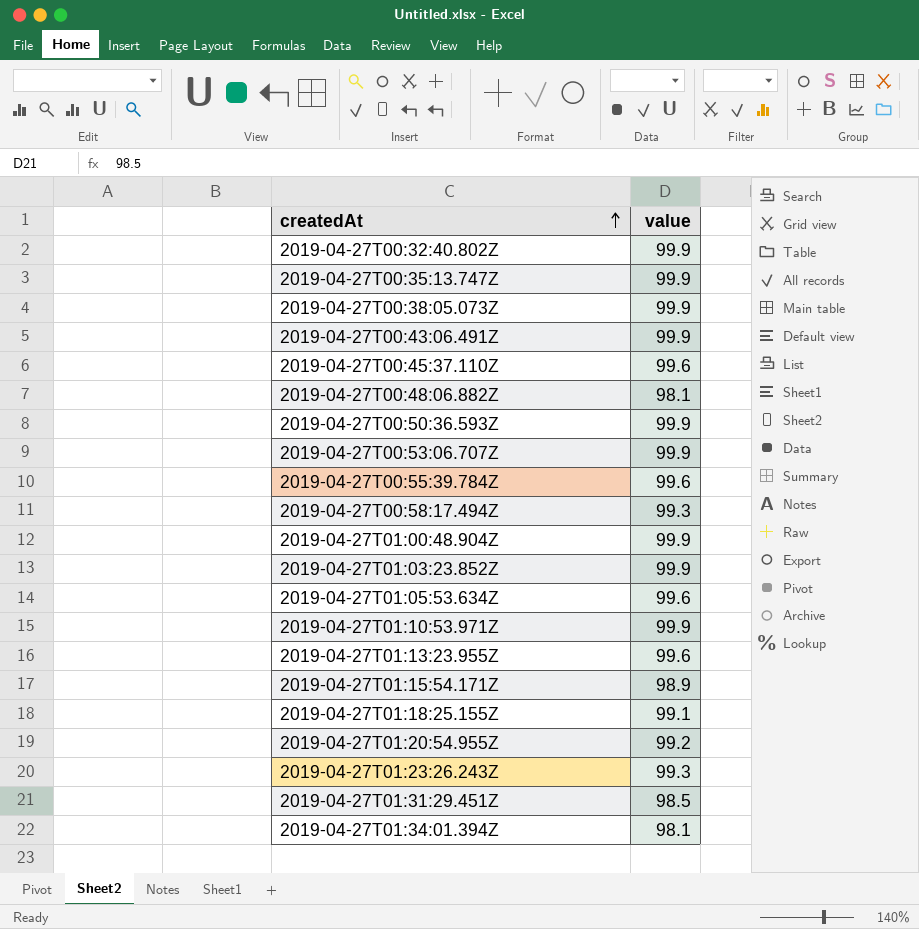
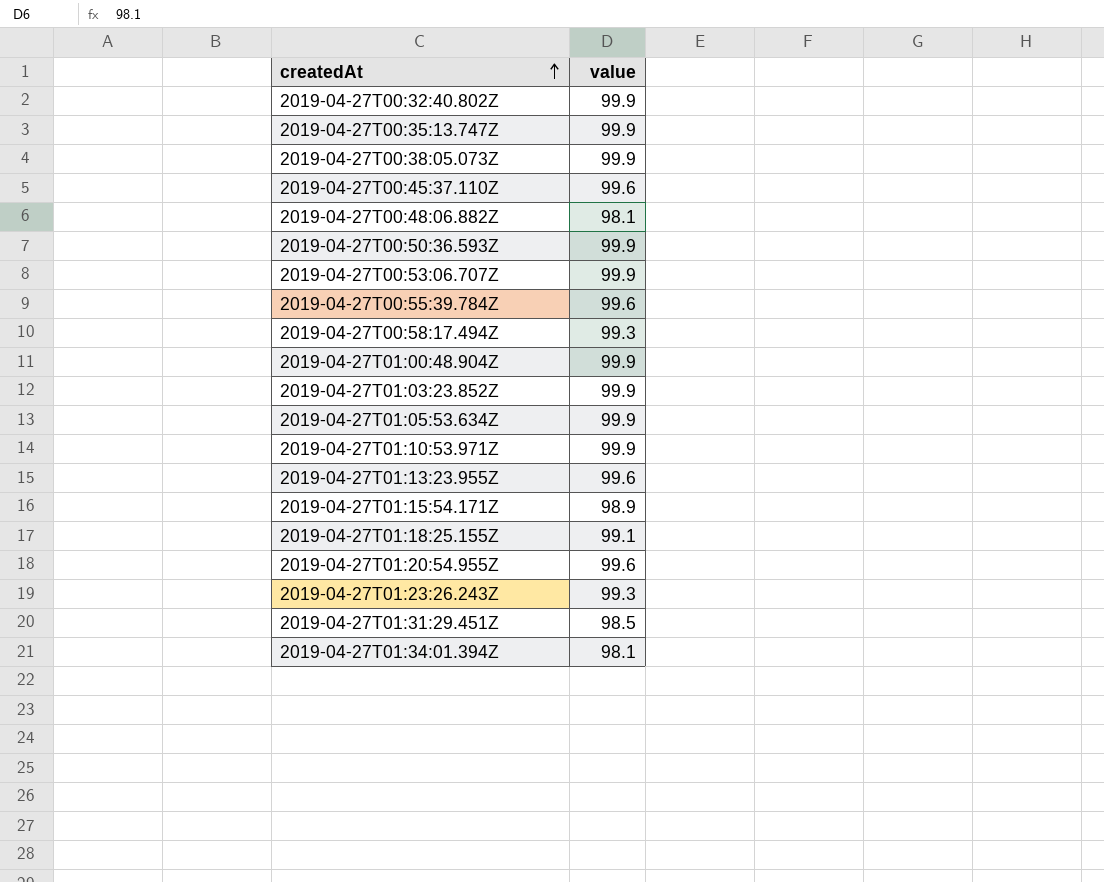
row 2019-04-27T00:43:06.491Z: 99.9 -> none
2019-04-27T01:05:53.634Z | value: 99.6 -> 99.9
2019-04-27T01:20:54.955Z | value: 99.2 -> 99.6

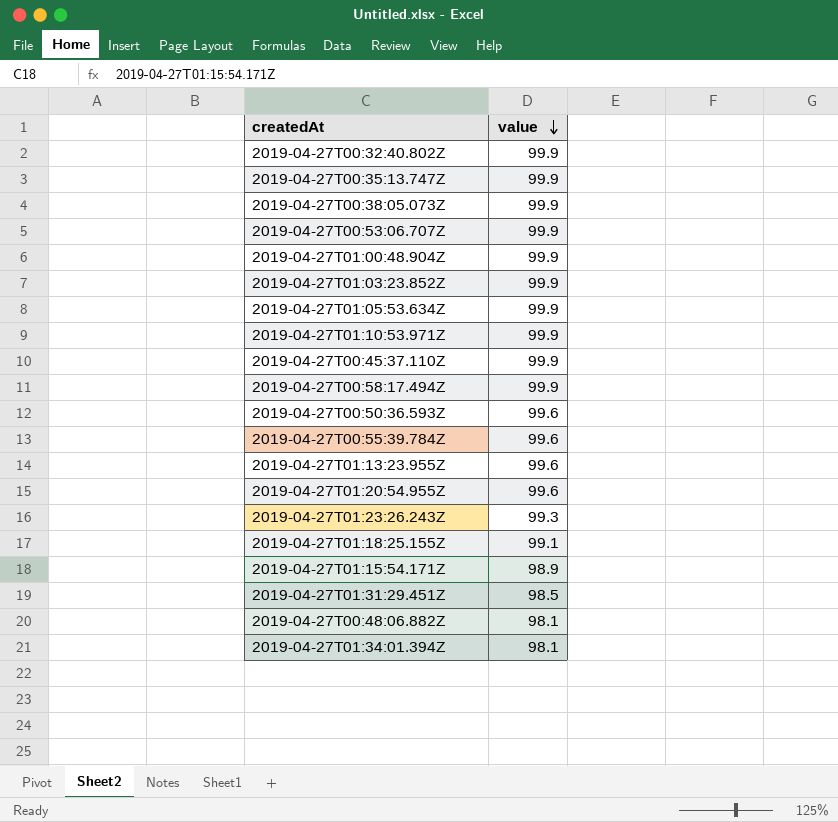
row order: createdAt ascending -> value descending
2019-04-27T00:45:37.110Z | value: 99.6 -> 99.9
2019-04-27T00:58:17.494Z | value: 99.3 -> 99.9
2019-04-27T00:50:36.593Z | value: 99.9 -> 99.6

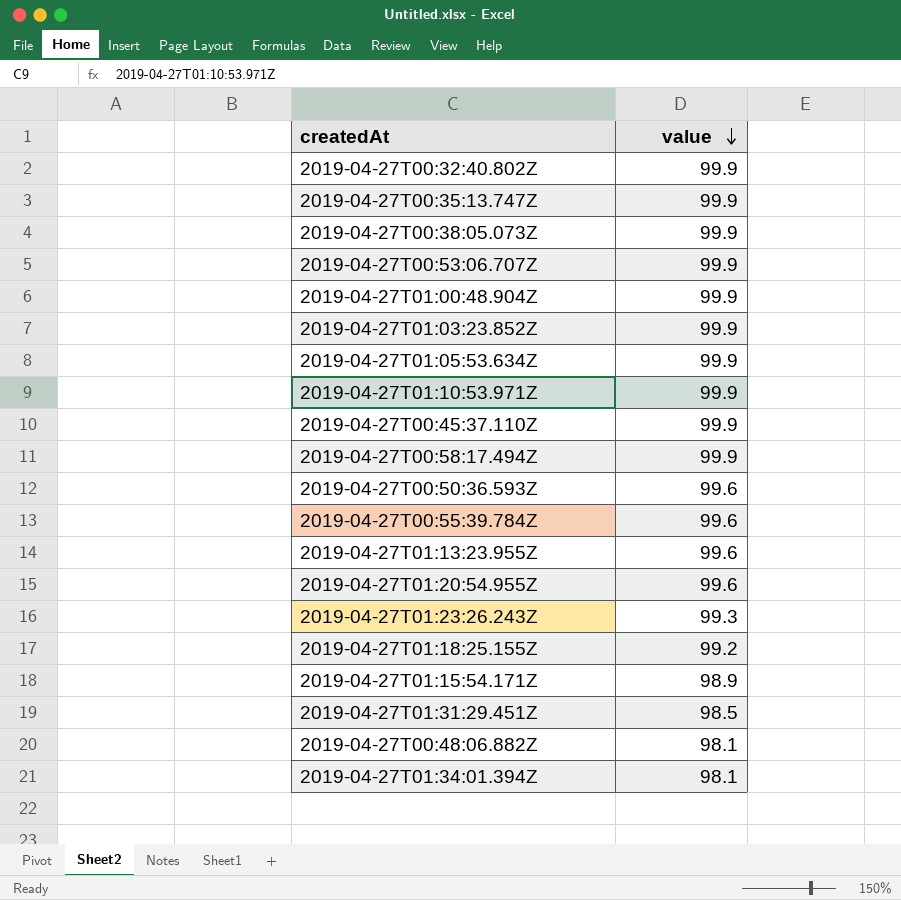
2019-04-27T01:18:25.155Z | value: 99.1 -> 99.2

